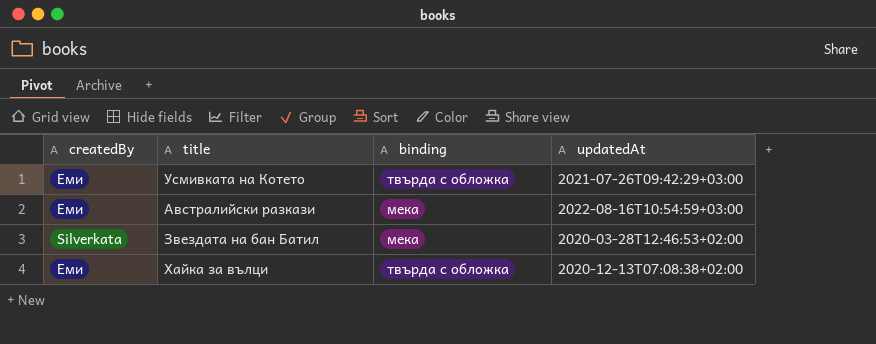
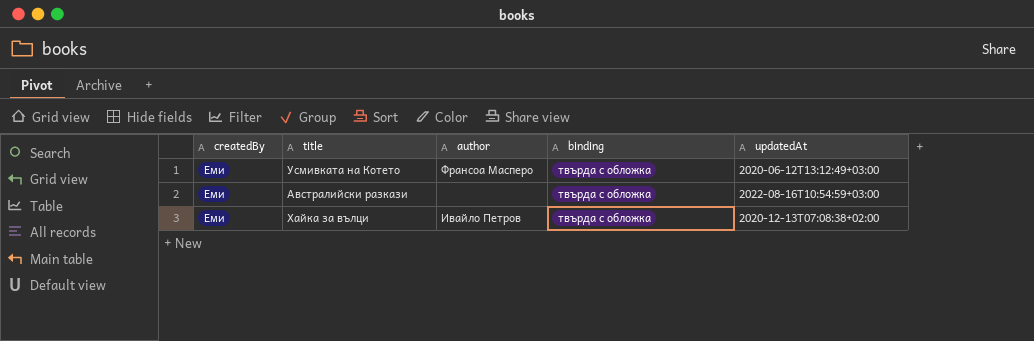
column author | position: none -> 3
row Звездата на бан Батил: Silverkata | мека | 2020-03-28T12:46:53+02:00 -> none
Усмивката на Котето | updatedAt: 2021-07-26T09:42:29+03:00 -> 2020-06-12T13:12:49+03:00
Австралийски разкази | binding: мека -> твърда с обложка

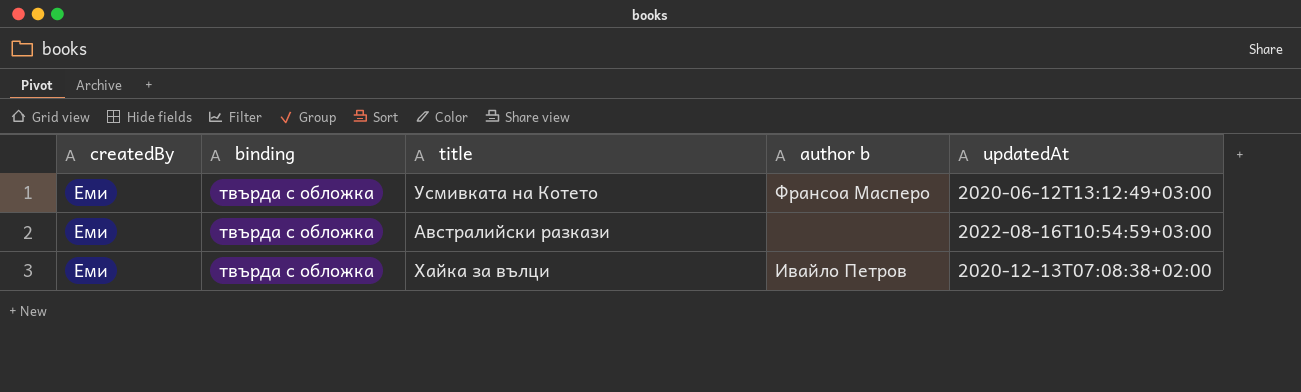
column binding | position: 4 -> 2
column name: author -> author b

